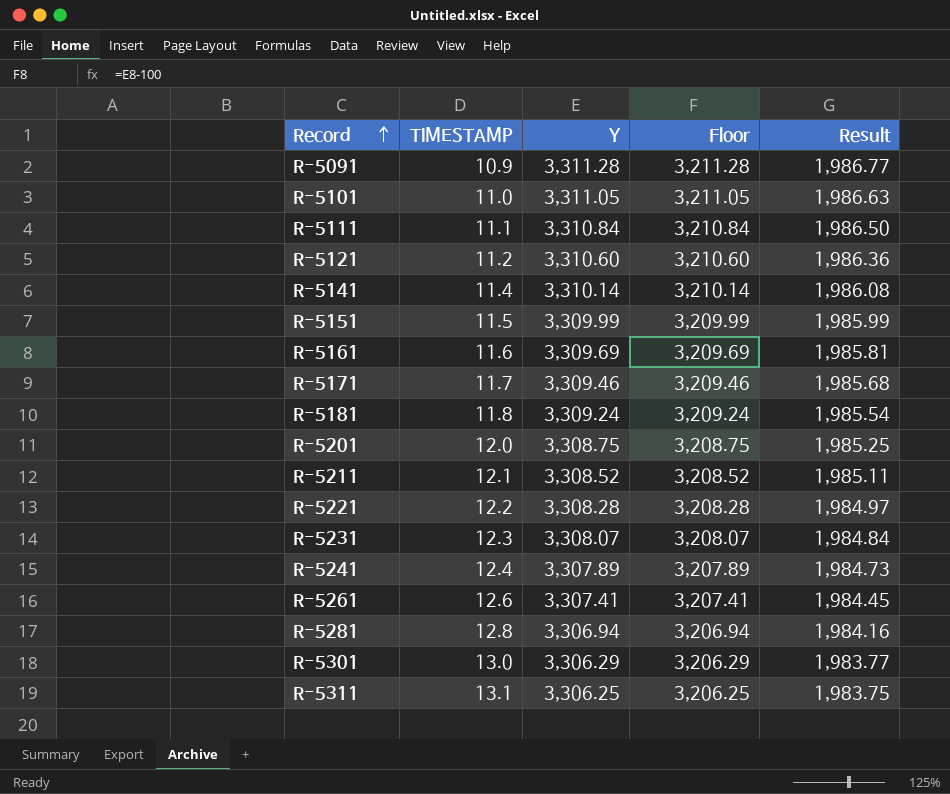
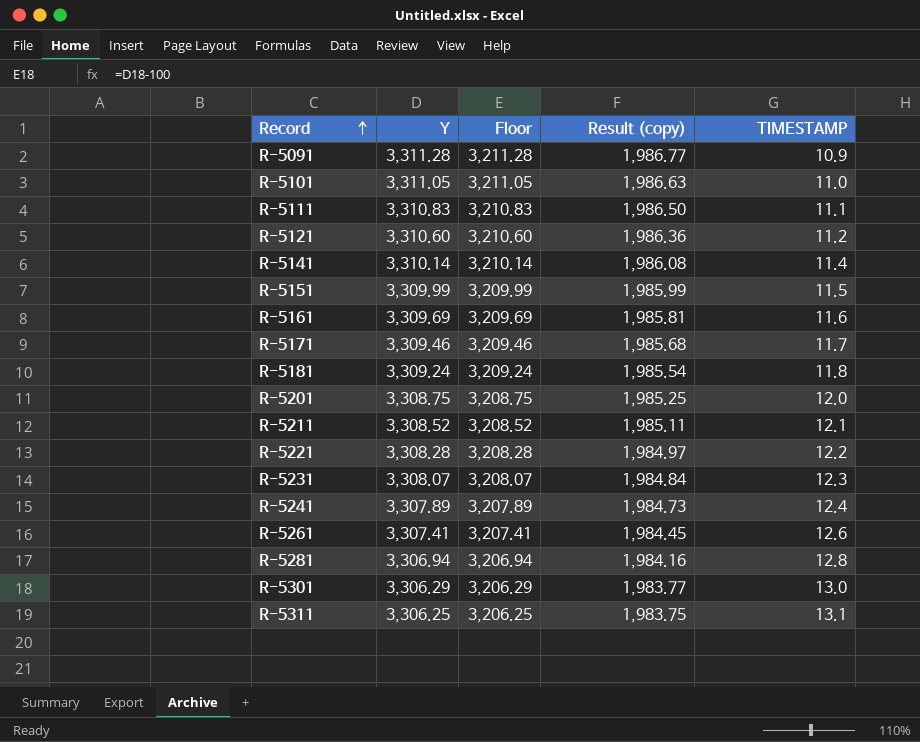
column name: Result -> Result (copy)
column TIMESTAMP | position: 2 -> 5
R-5111 | Y: 3,310.84 -> 3,310.83
R-5111 | Floor: 3,210.84 -> 3,210.83

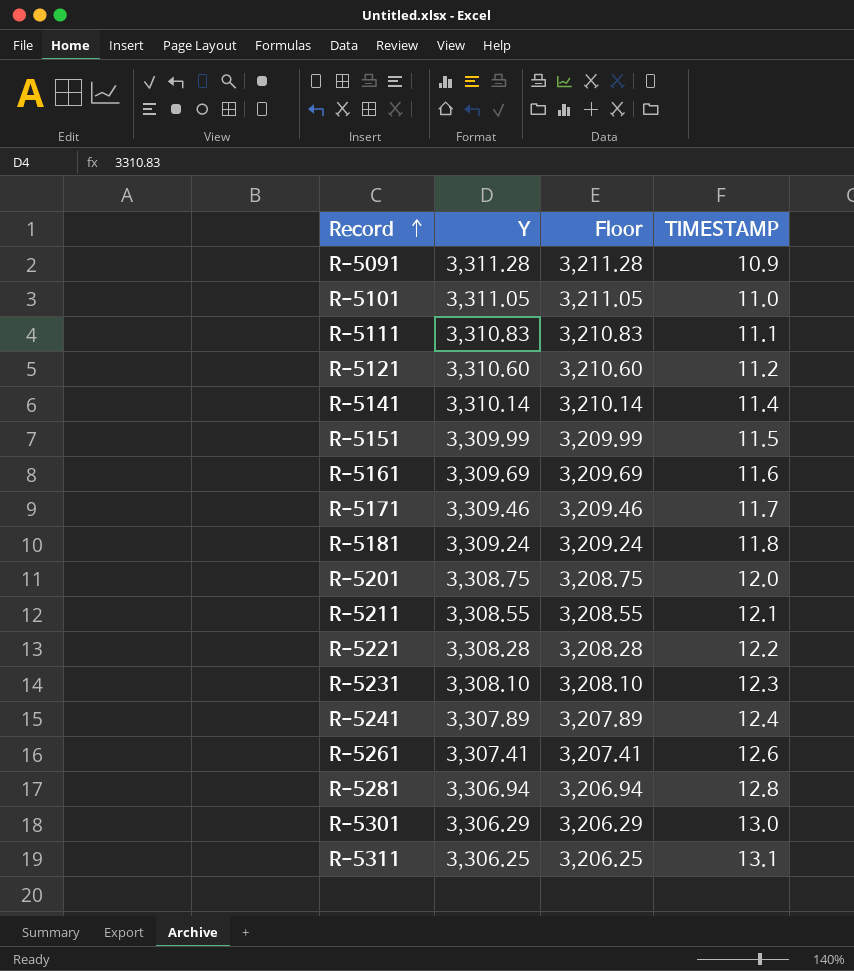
column Result (copy) | formula: [Y] * 0.6 -> none
R-5211 | Y: 3,308.52 -> 3,308.55
R-5211 | Floor: 3,208.52 -> 3,208.55
R-5231 | Y: 3,308.07 -> 3,308.10
R-5231 | Floor: 3,208.07 -> 3,208.10

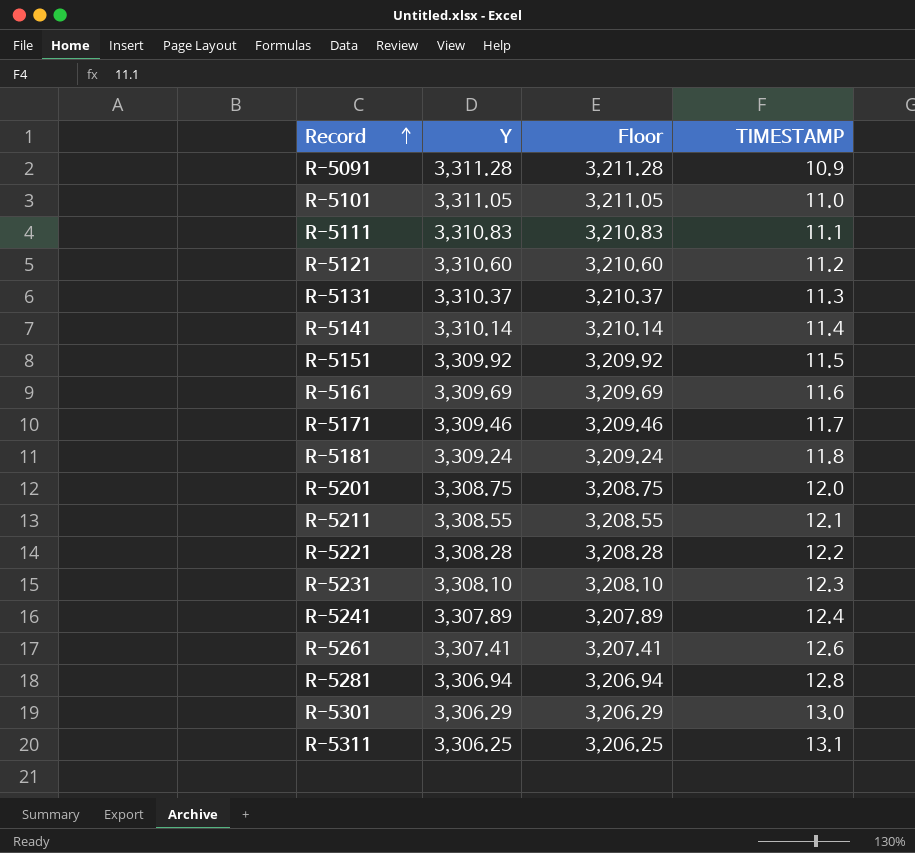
row R-5131: none -> 3,310.37 | 3,210.37 | 11.3
R-5151 | Y: 3,309.99 -> 3,309.92
R-5151 | Floor: 3,209.99 -> 3,209.92

